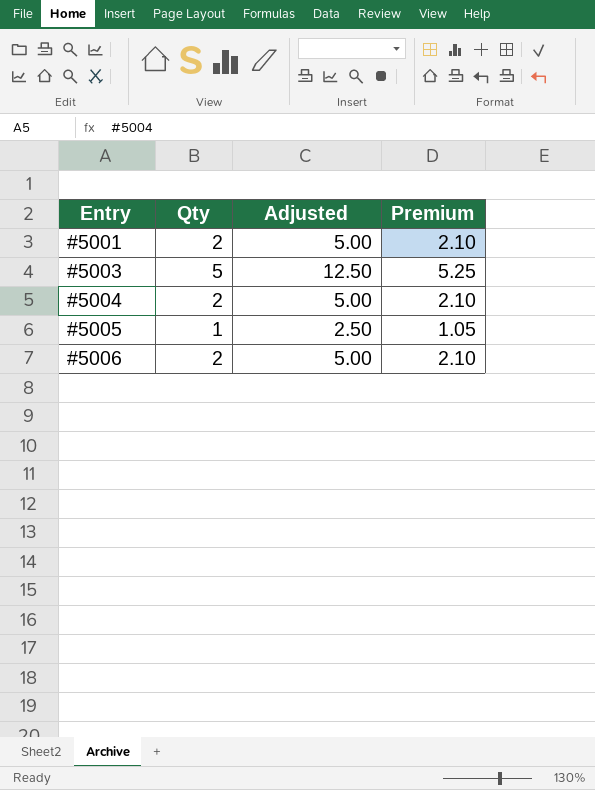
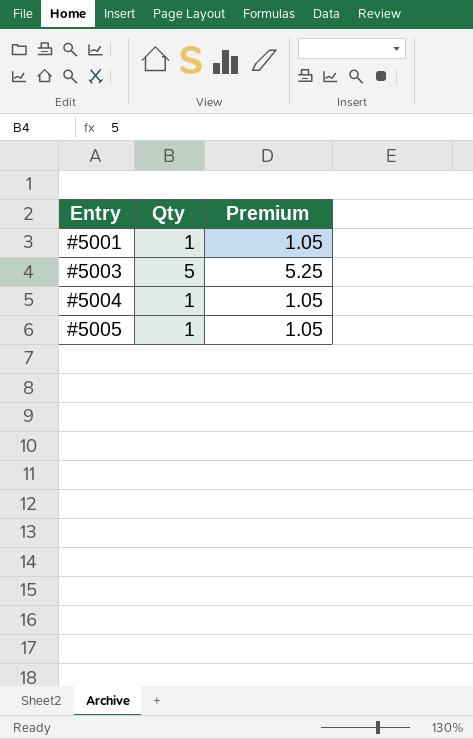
column Adjusted | formula: [Qty] * 2.5 -> none
row #5006: 2 | 5.00 | 2.10 -> none
#5001 | Qty: 2 -> 1
#5001 | Premium: 2.10 -> 1.05
#5004 | Qty: 2 -> 1
#5004 | Premium: 2.10 -> 1.05

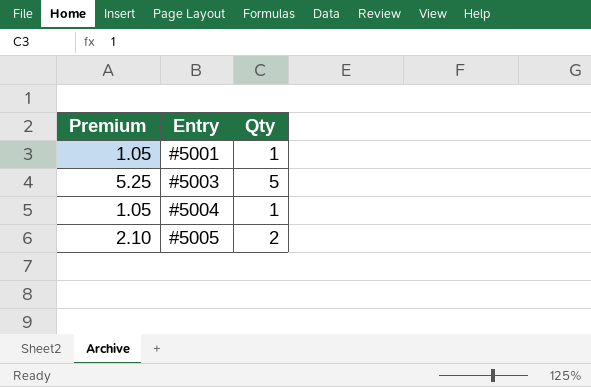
column Premium | position: 3 -> 1
#5005 | Premium: 1.05 -> 2.10
#5005 | Qty: 1 -> 2

